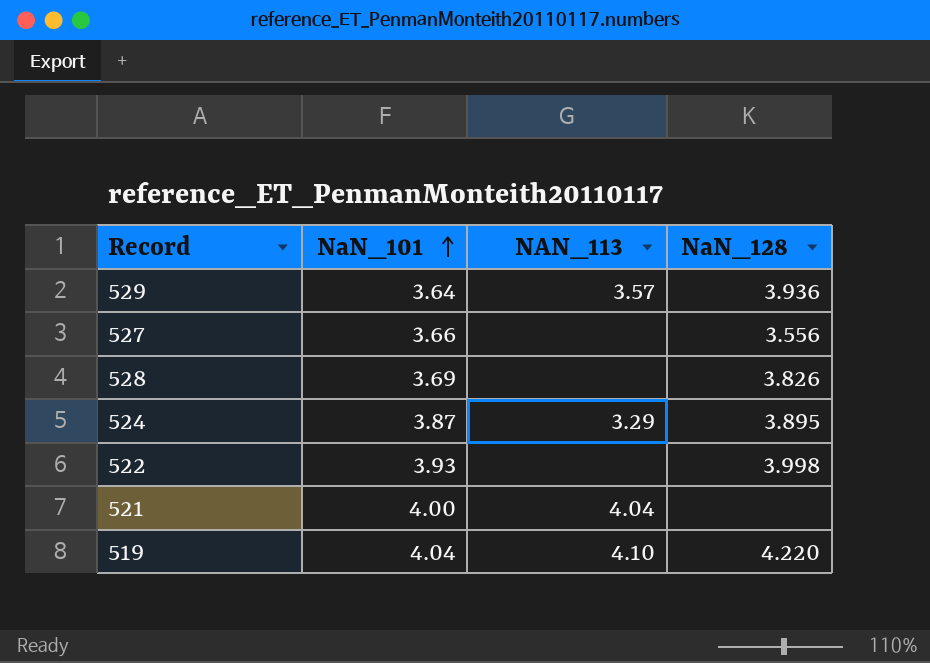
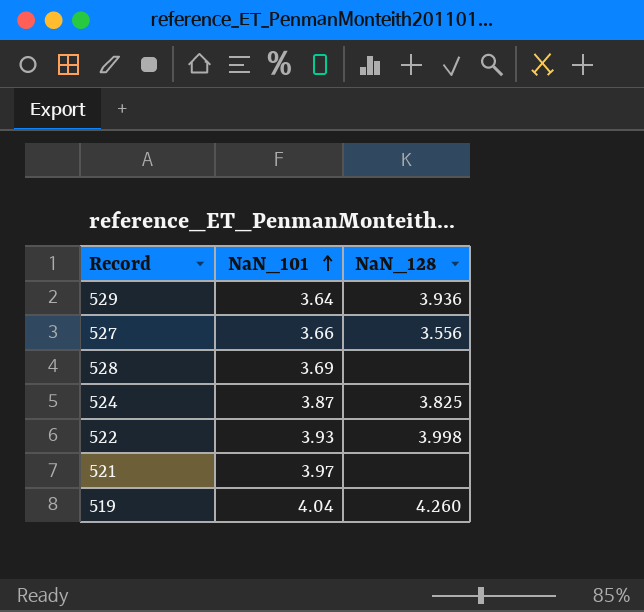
column NAN_113 | position: 3 -> none
528 | NaN_128: 3.826 -> none
524 | NaN_128: 3.895 -> 3.825
521 | NaN_101: 4.00 -> 3.97
519 | NaN_128: 4.220 -> 4.260

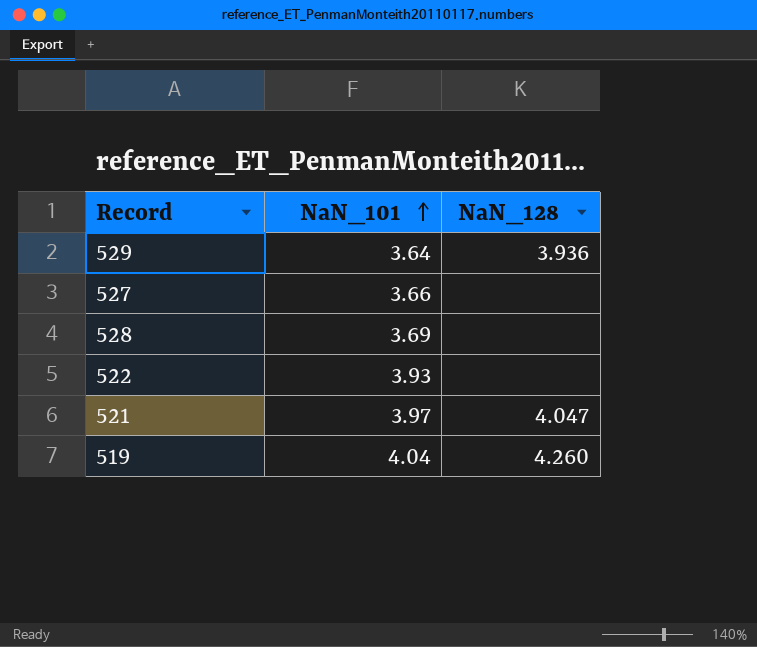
row 524: 3.87 | 3.825 -> none
527 | NaN_128: 3.556 -> none
522 | NaN_128: 3.998 -> none
521 | NaN_128: none -> 4.047

